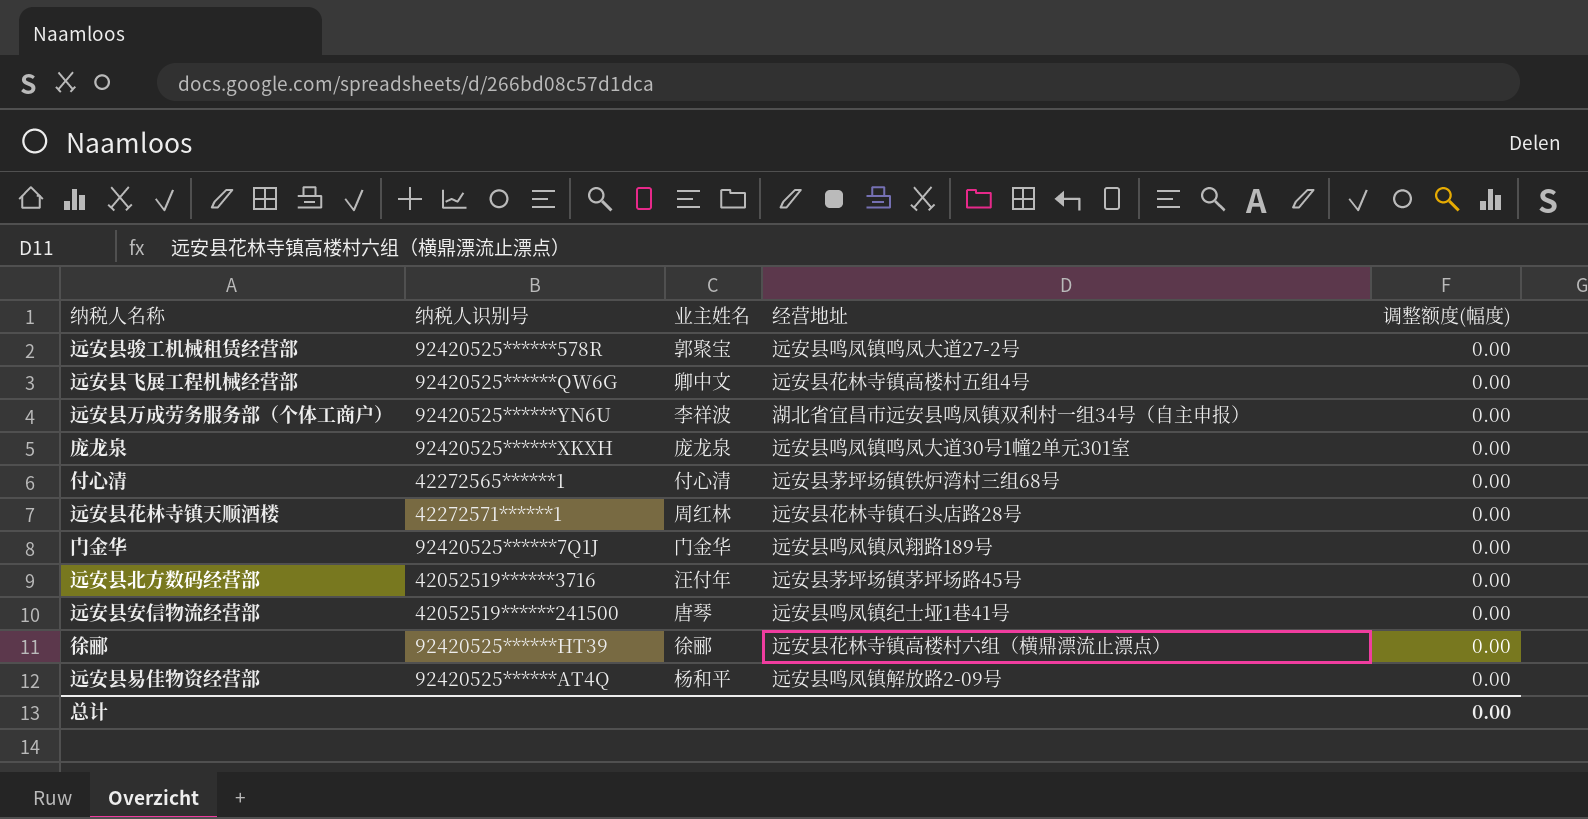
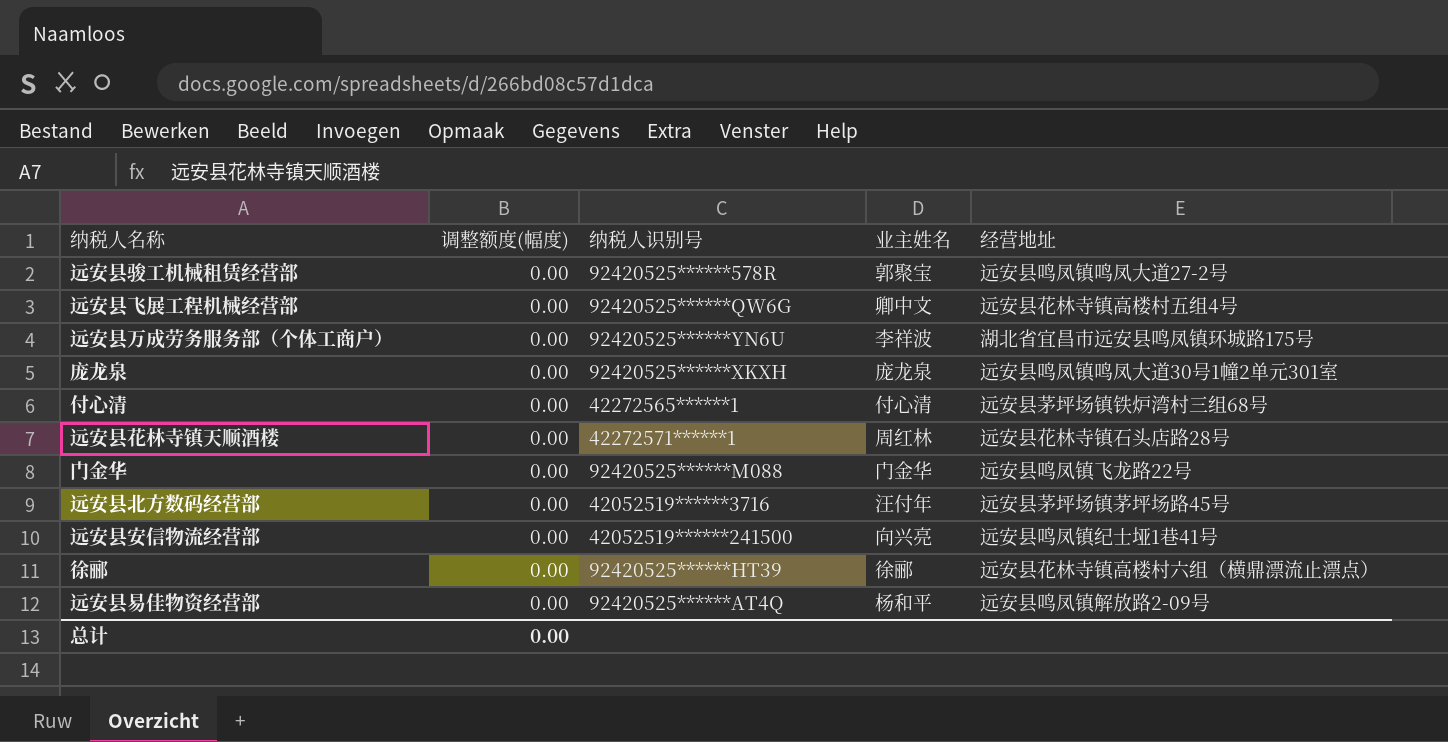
column 调整额度(幅度) | position: 5 -> 2
远安县万成劳务服务部（个体工商户） | 经营地址: 湖北省宜昌市远安县鸣凤镇双利村一组34号（自主申报） -> 湖北省宜昌市远安县鸣凤镇环城路175号
门金华 | 纳税人识别号: 92420525******7Q1J -> 92420525******M088
门金华 | 经营地址: 远安县鸣凤镇凤翔路189号 -> 远安县鸣凤镇飞龙路22号
远安县安信物流经营部 | 业主姓名: 唐琴 -> 向兴亮

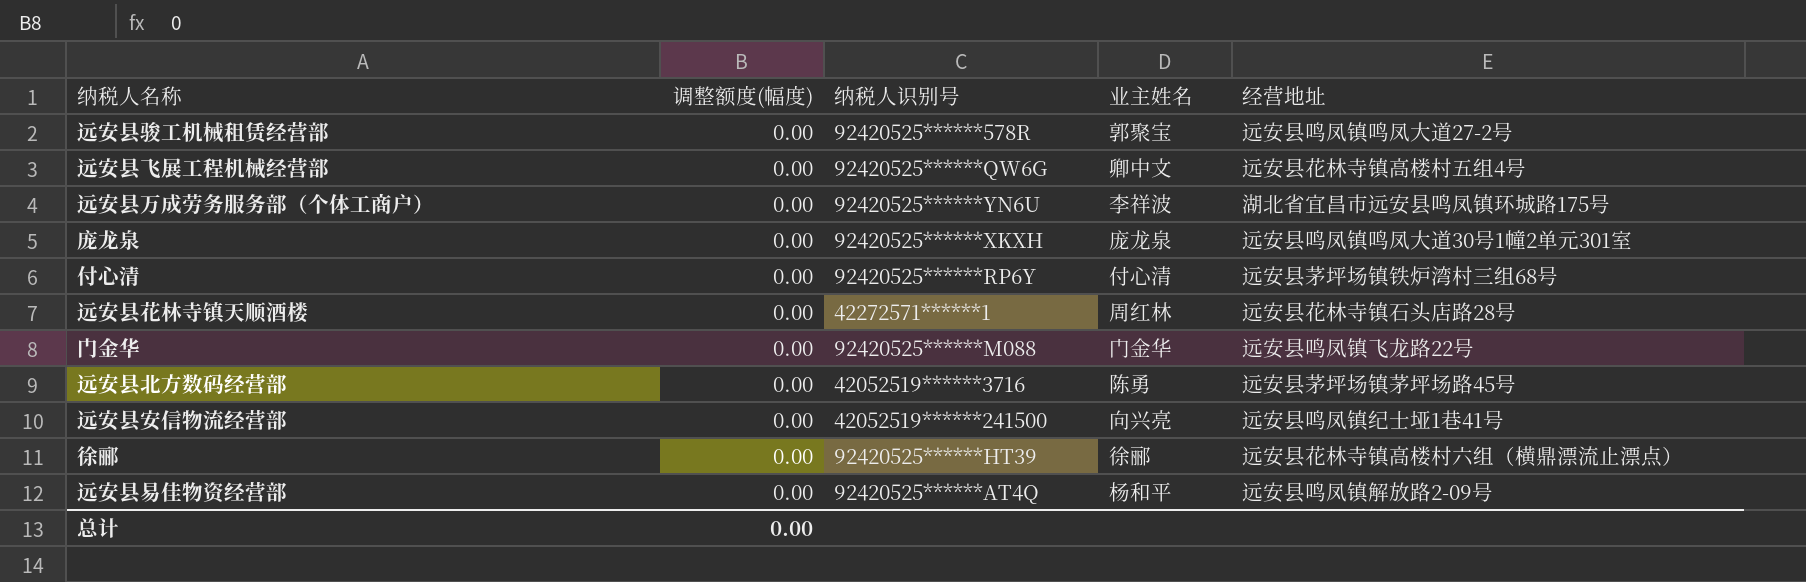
付心清 | 纳税人识别号: 42272565******1 -> 92420525******RP6Y
远安县北方数码经营部 | 业主姓名: 汪付年 -> 陈勇

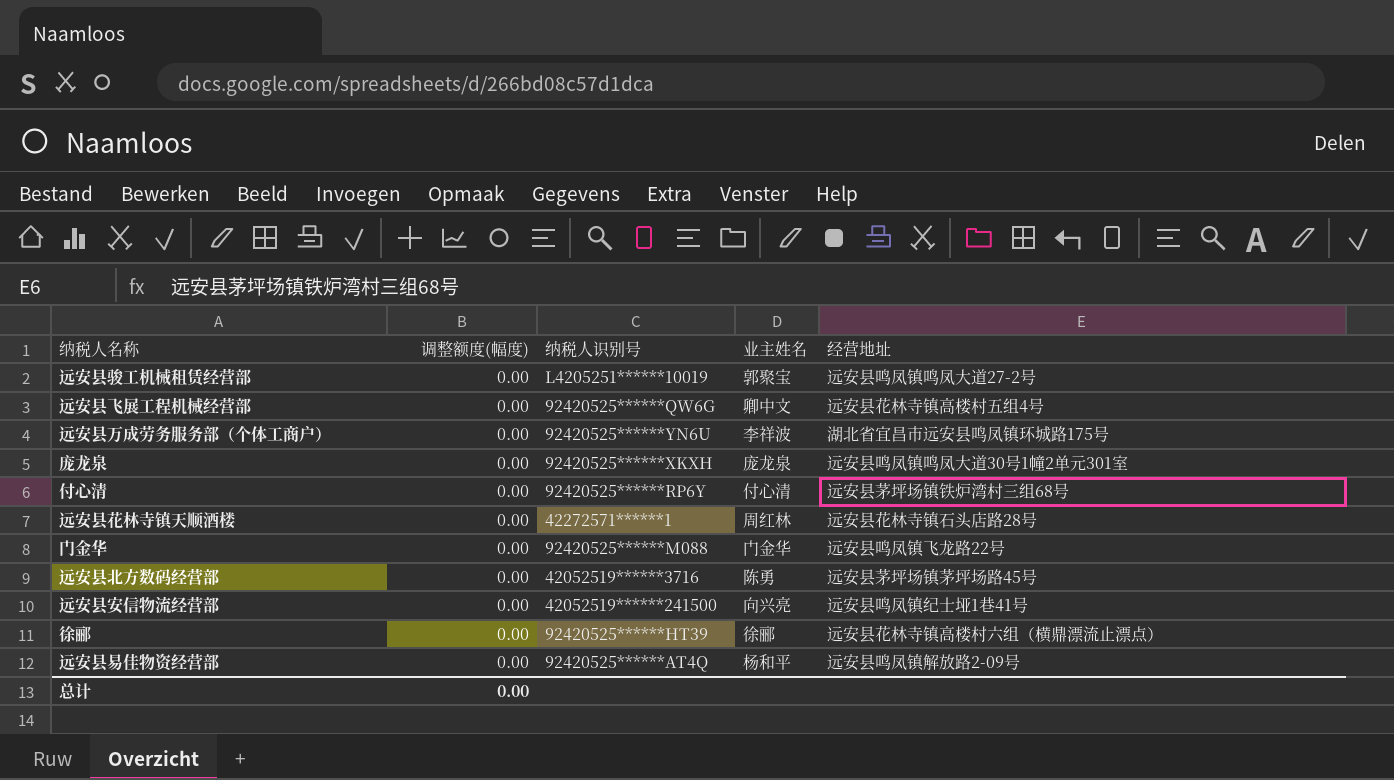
远安县骏工机械租赁经营部 | 纳税人识别号: 92420525******578R -> L4205251******10019

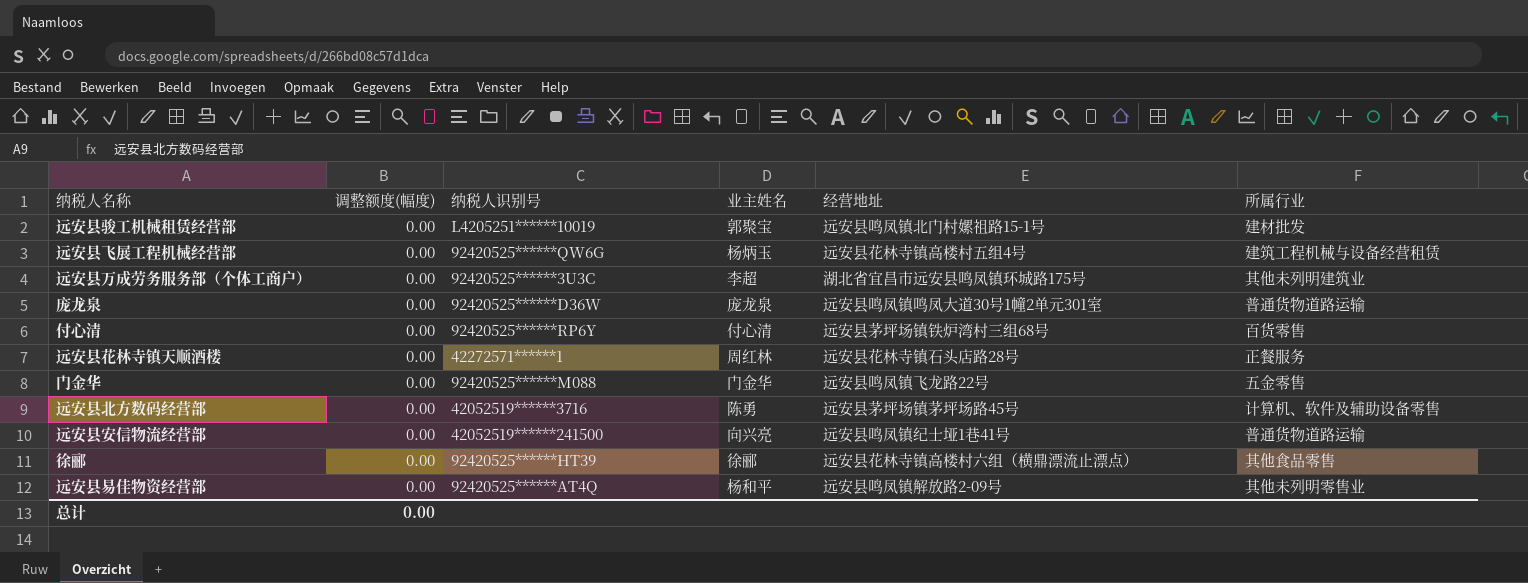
column 所属行业 | position: none -> 6
远安县骏工机械租赁经营部 | 经营地址: 远安县鸣凤镇鸣凤大道27-2号 -> 远安县鸣凤镇北门村嫘祖路15-1号
远安县飞展工程机械经营部 | 业主姓名: 卿中文 -> 杨炳玉
远安县万成劳务服务部（个体工商户） | 纳税人识别号: 92420525******YN6U -> 92420525******3U3C
远安县万成劳务服务部（个体工商户） | 业主姓名: 李祥波 -> 李超
庞龙泉 | 纳税人识别号: 92420525******XKXH -> 92420525******D36W

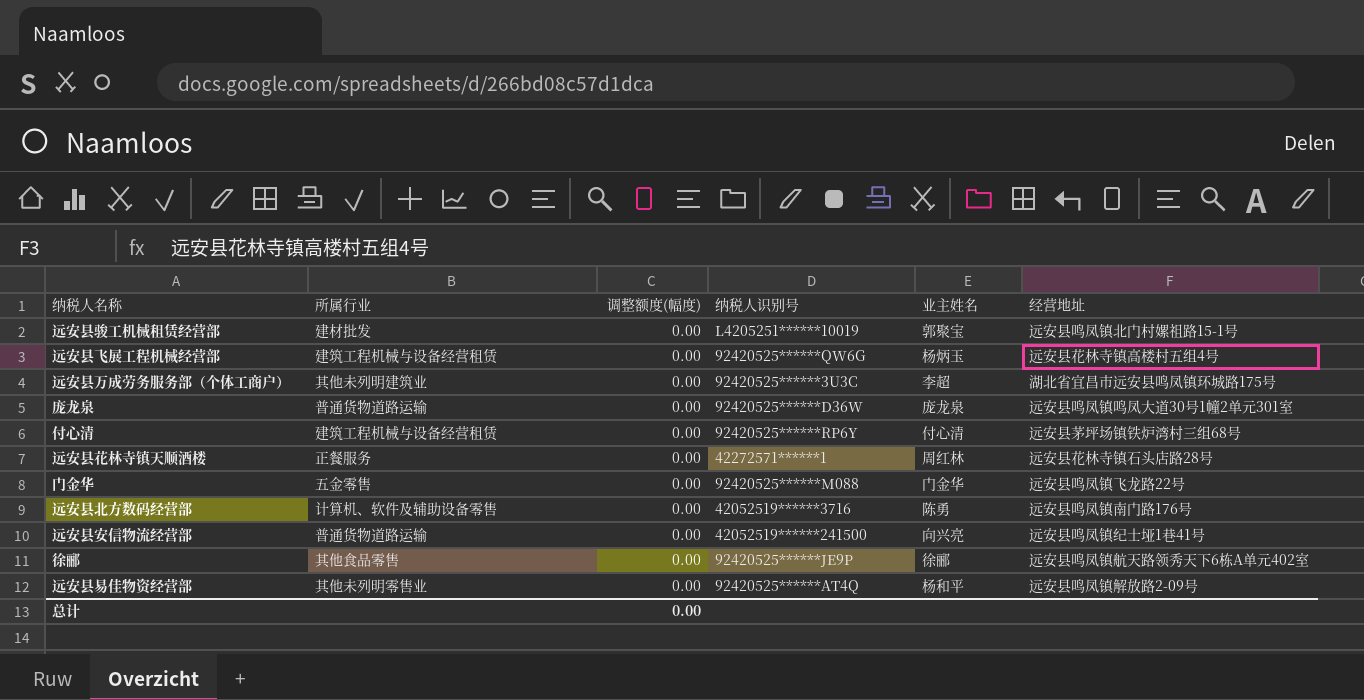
column 所属行业 | position: 6 -> 2
付心清 | 所属行业: 百货零售 -> 建筑工程机械与设备经营租赁
远安县北方数码经营部 | 经营地址: 远安县茅坪场镇茅坪场路45号 -> 远安县鸣凤镇南门路176号
徐郦 | 纳税人识别号: 92420525******HT39 -> 92420525******JE9P
徐郦 | 经营地址: 远安县花林寺镇高楼村六组（横鼎漂流止漂点） -> 远安县鸣凤镇航天路领秀天下6栋A单元402室

